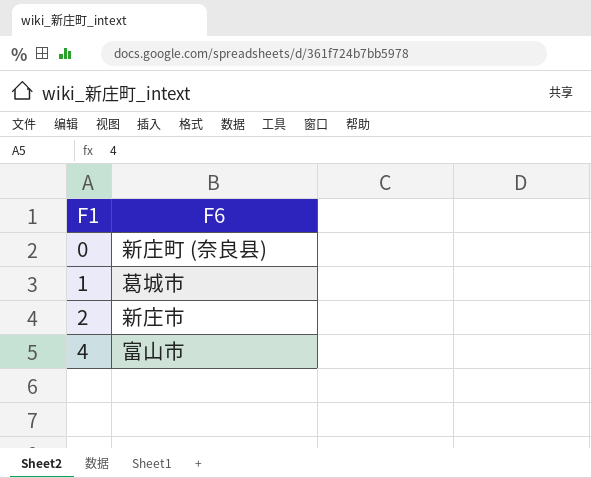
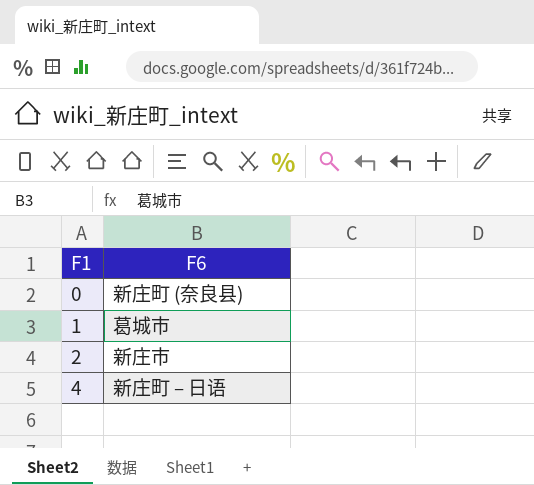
4 | F6: 富山市 -> 新庄町 – 日语

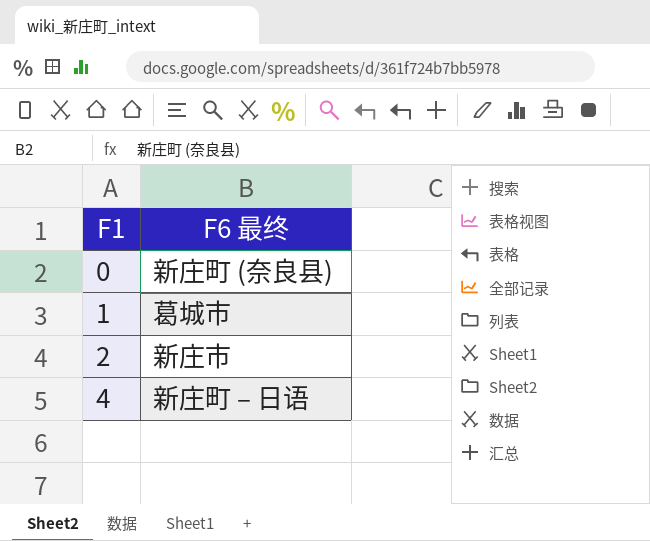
column name: F6 -> F6 最终

